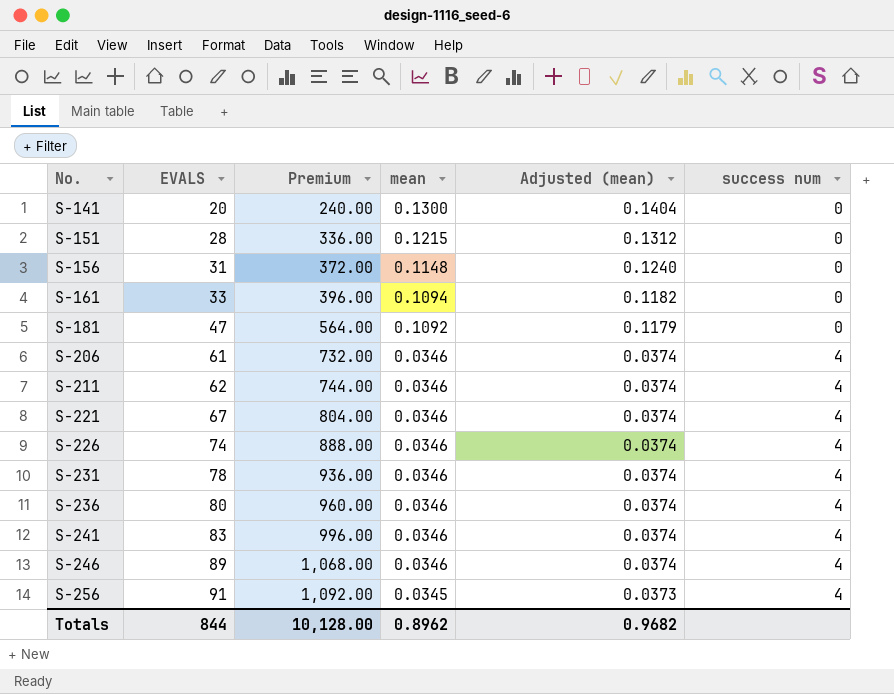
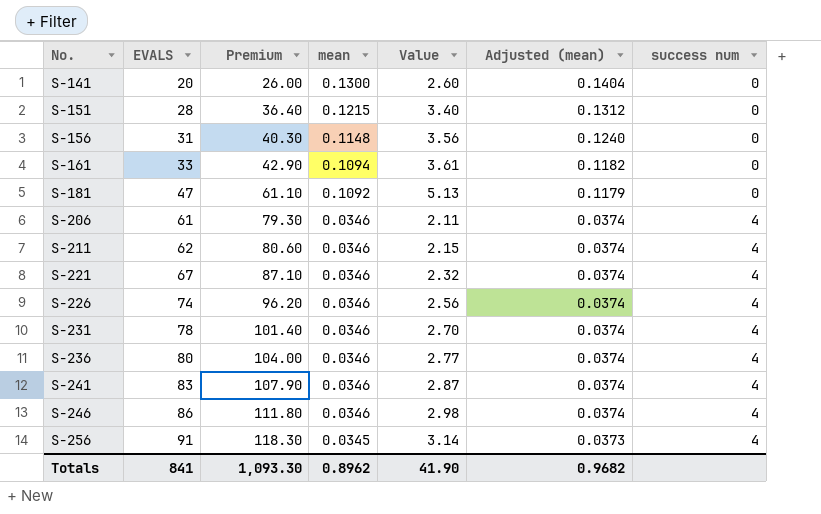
column Premium | formula: [EVALS] * 12 -> [EVALS] * 1.3
column Value | formula: none -> [EVALS] * [mean]
S-246 | EVALS: 89 -> 86
Totals | EVALS: 844 -> 841
Totals | Premium: 10,128.00 -> 1,093.30

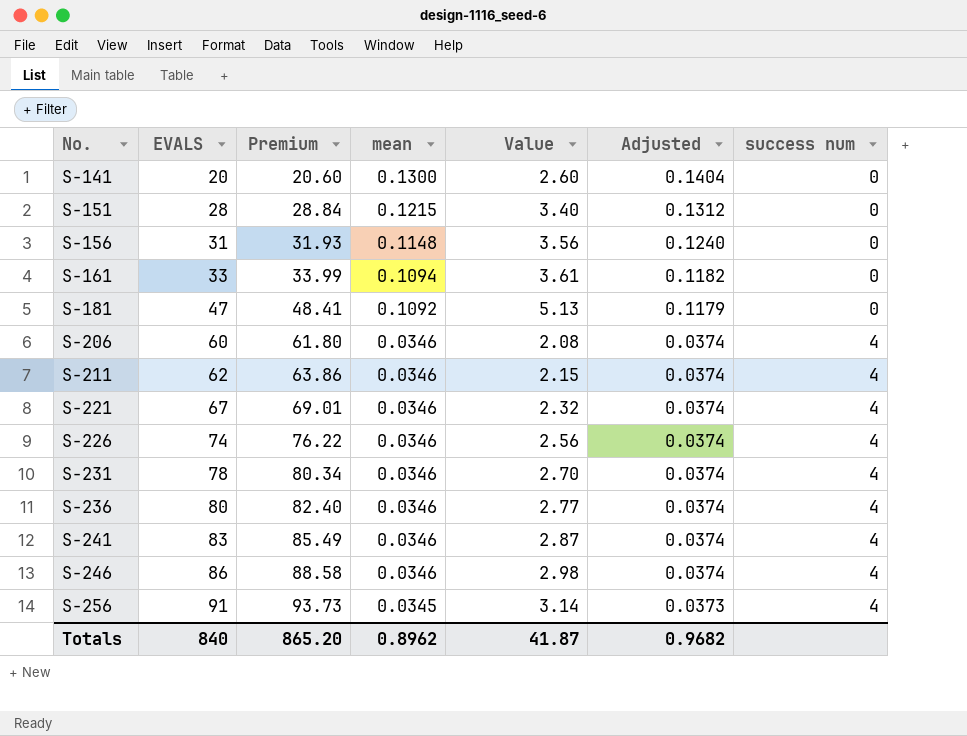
column Premium | formula: [EVALS] * 1.3 -> [EVALS] * 1.03
column name: Adjusted (mean) -> Adjusted
S-206 | EVALS: 61 -> 60
S-206 | Value: 2.11 -> 2.08
Totals | EVALS: 841 -> 840
Totals | Premium: 1,093.30 -> 865.20
Totals | Value: 41.90 -> 41.87

